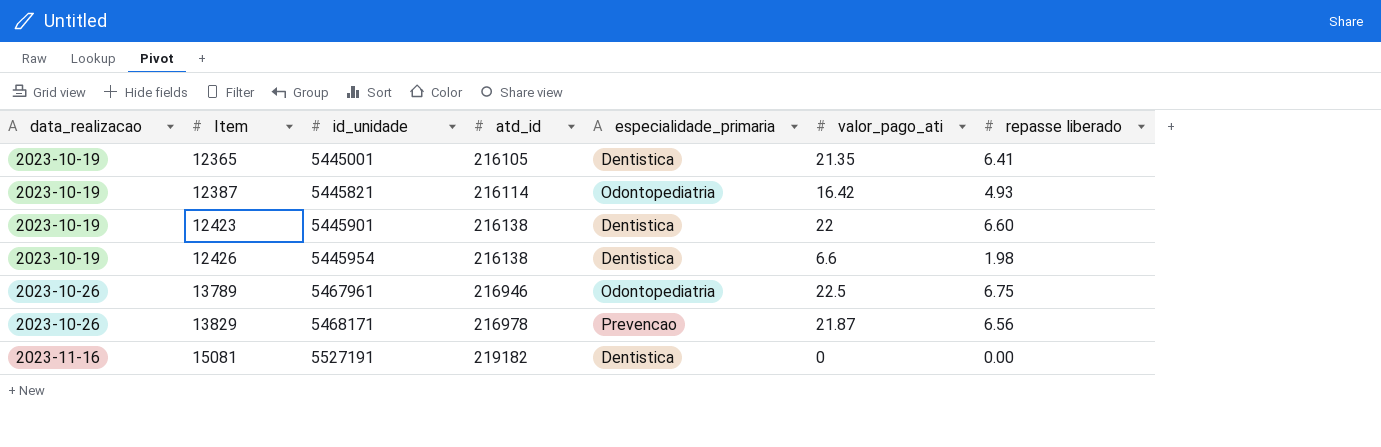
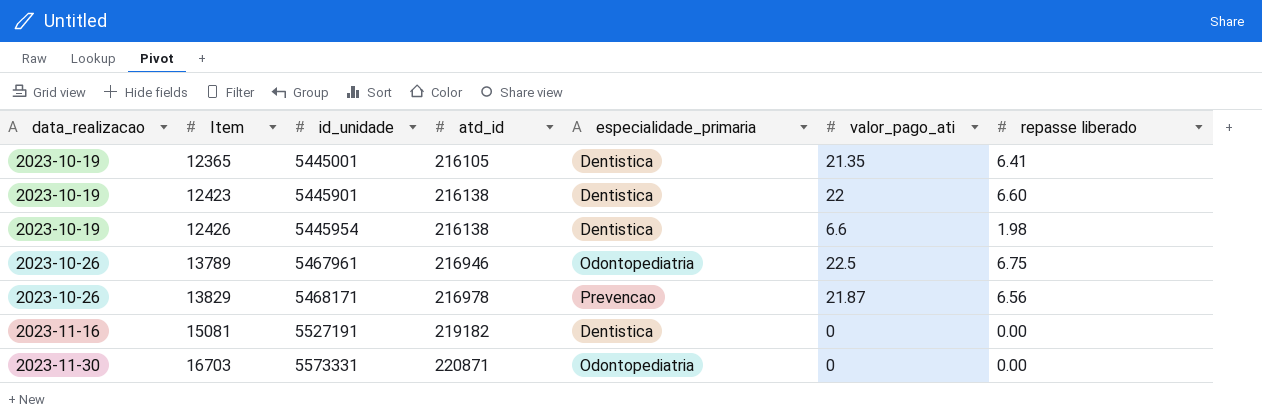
row 12387: 2023-10-19 | 5445821 | 216114 | Odontopediatria | 16.42 | 4.93 -> none
row 16703: none -> 2023-11-30 | 5573331 | 220871 | Odontopediatria | 0 | 0.00

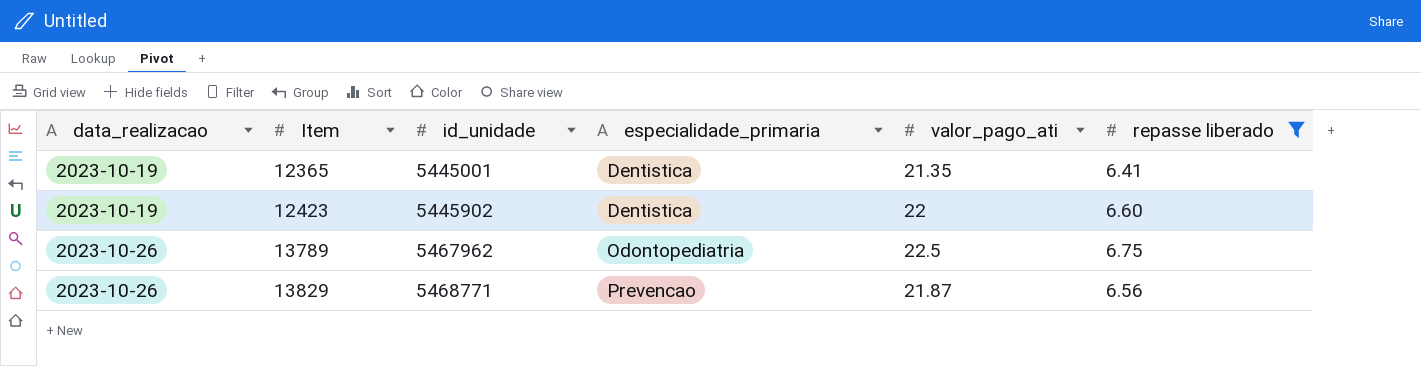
filter: none -> repasse liberado >= 6.41
column atd_id | position: 4 -> none
12423 | id_unidade: 5445901 -> 5445902
13789 | id_unidade: 5467961 -> 5467962
13829 | id_unidade: 5468171 -> 5468771

